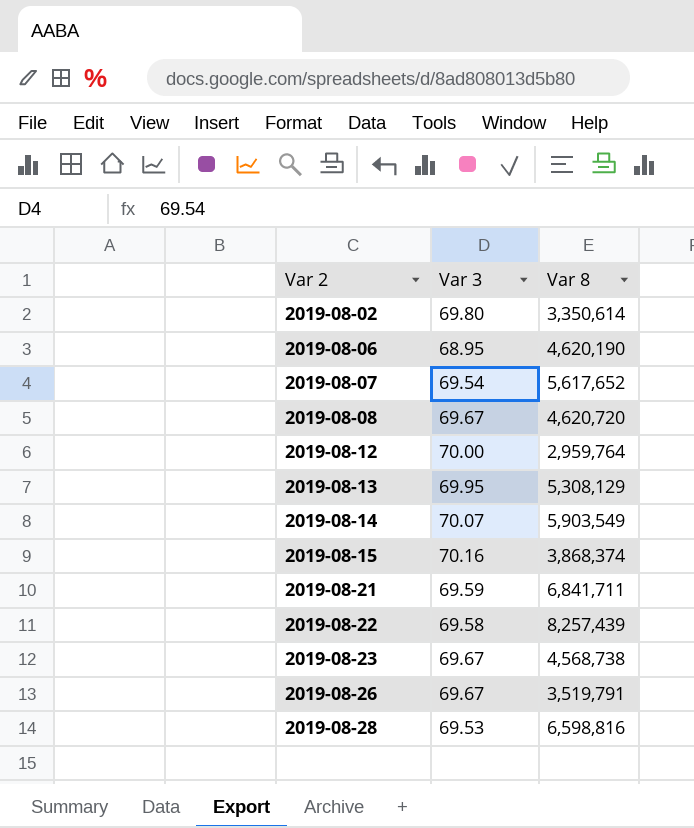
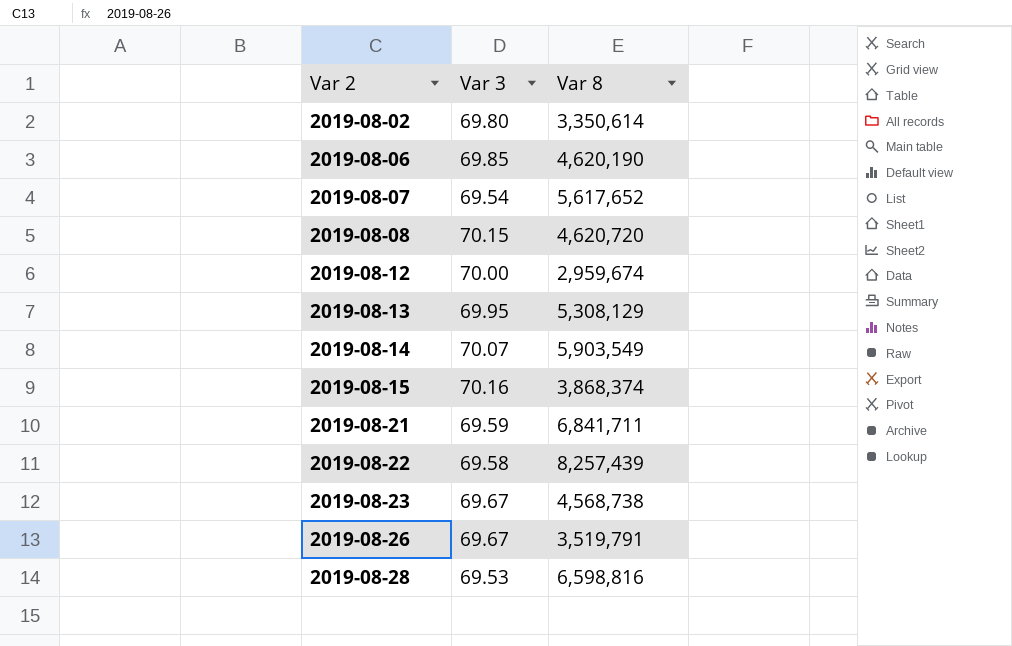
2019-08-06 | Var 3: 68.95 -> 69.85
2019-08-08 | Var 3: 69.67 -> 70.15
2019-08-12 | Var 8: 2,959,764 -> 2,959,674

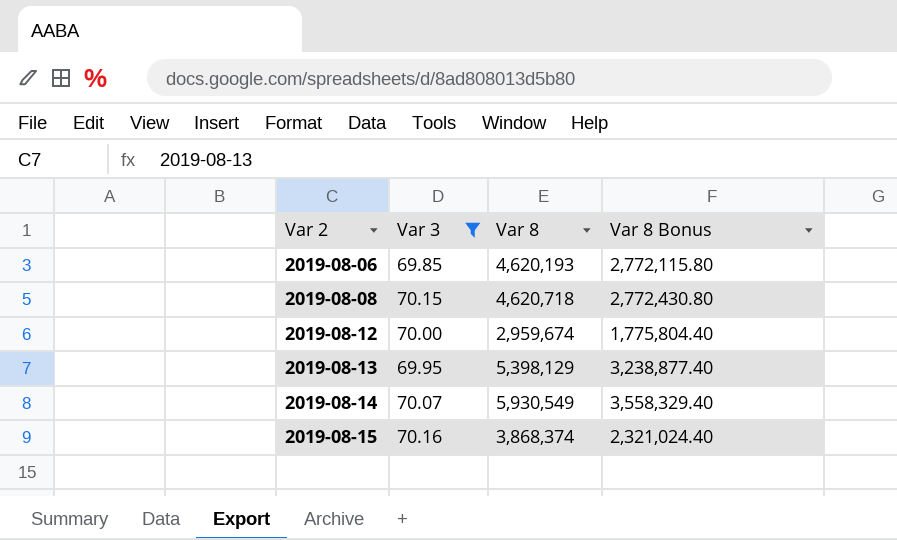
filter: none -> Var 3 >= 69.85
column Var 8 Bonus | formula: none -> [Var 8] * 0.6
2019-08-06 | Var 8: 4,620,190 -> 4,620,193
2019-08-08 | Var 8: 4,620,720 -> 4,620,718
2019-08-13 | Var 8: 5,308,129 -> 5,398,129
2019-08-14 | Var 8: 5,903,549 -> 5,930,549

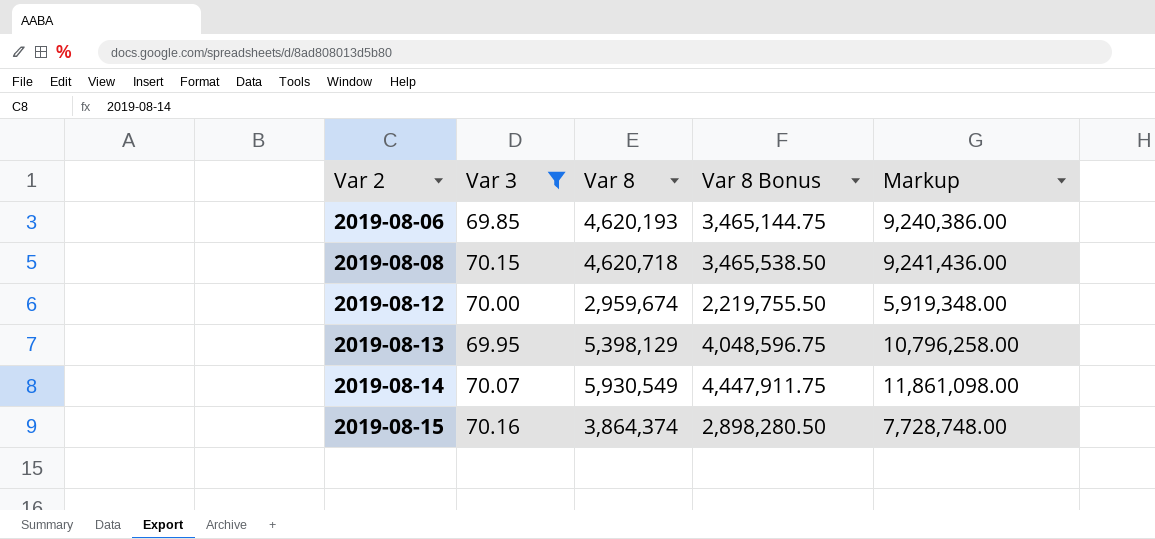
column Var 8 Bonus | formula: [Var 8] * 0.6 -> [Var 8] * 0.75
column Markup | formula: none -> [Var 8] * 2
2019-08-15 | Var 8: 3,868,374 -> 3,864,374

